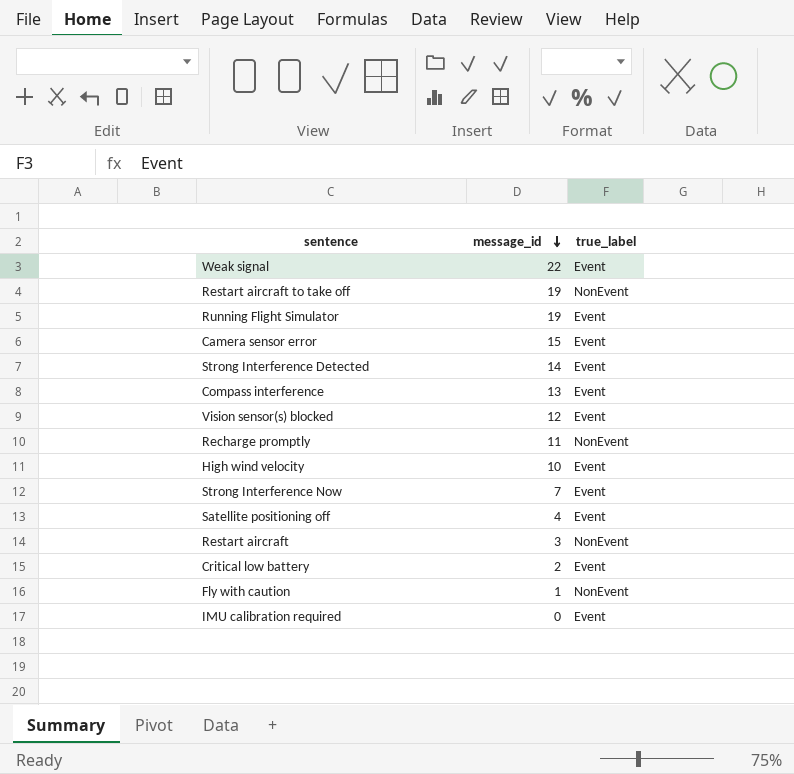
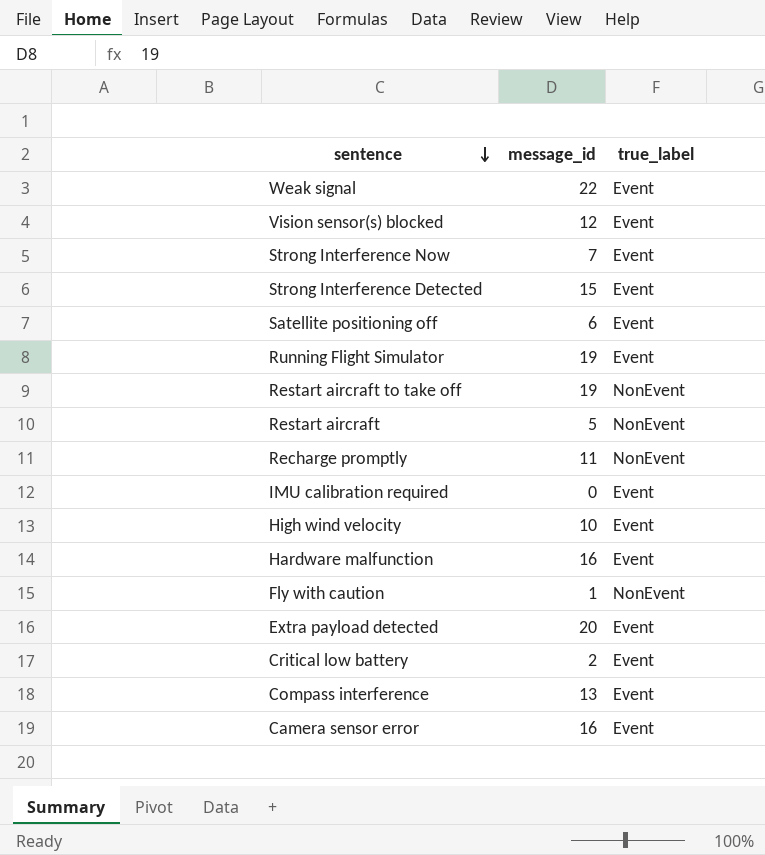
row order: message_id descending -> sentence descending
Strong Interference Detected | message_id: 14 -> 15
Satellite positioning off | message_id: 4 -> 6
Restart aircraft | message_id: 3 -> 5
row Hardware malfunction: none -> 16 | Event
row Extra payload detected: none -> 20 | Event
Camera sensor error | message_id: 15 -> 16

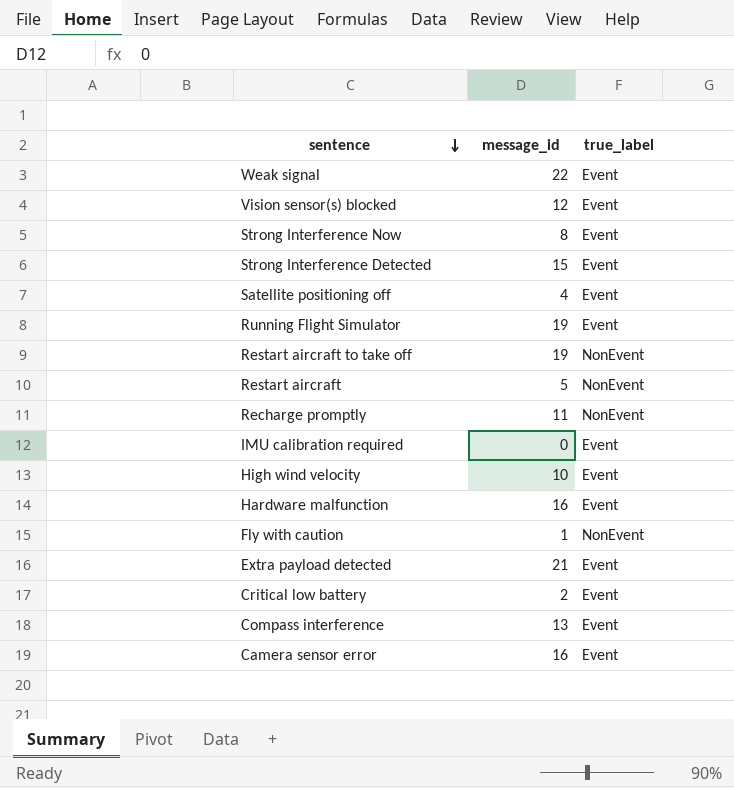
Strong Interference Now | message_id: 7 -> 8
Satellite positioning off | message_id: 6 -> 4
Extra payload detected | message_id: 20 -> 21

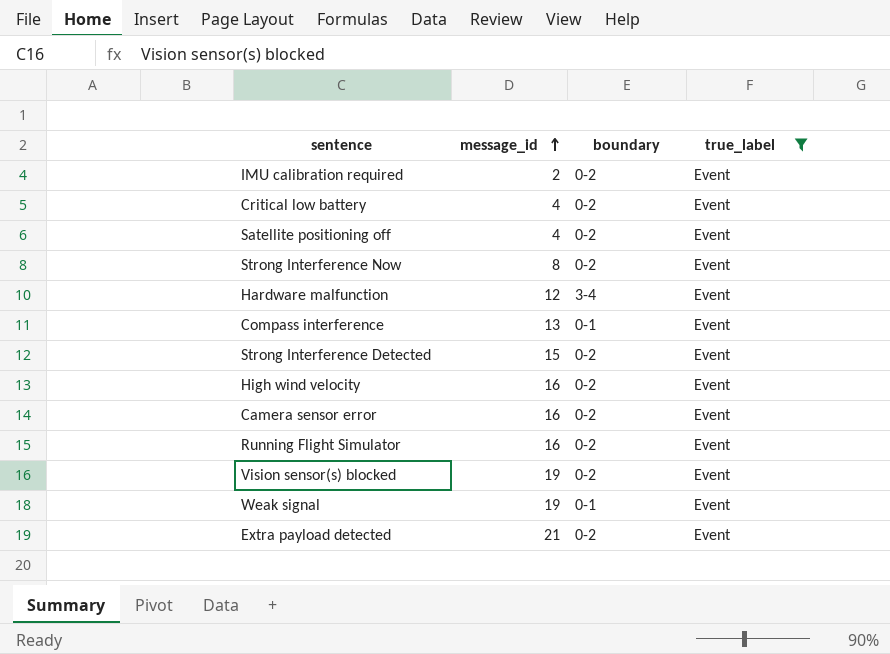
filter: none -> true_label = Event
row order: sentence descending -> message_id ascending
column boundary | position: none -> 3
IMU calibration required | message_id: 0 -> 2
Critical low battery | message_id: 2 -> 4
Hardware malfunction | message_id: 16 -> 12
High wind velocity | message_id: 10 -> 16
Running Flight Simulator | message_id: 19 -> 16
Vision sensor(s) blocked | message_id: 12 -> 19
Weak signal | message_id: 22 -> 19

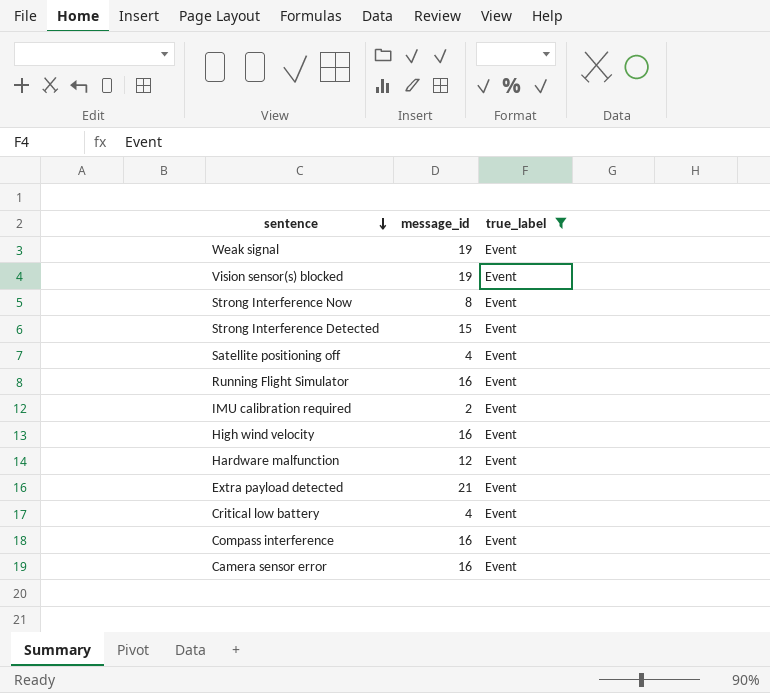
row order: message_id ascending -> sentence descending
column boundary | position: 3 -> none
Compass interference | message_id: 13 -> 16

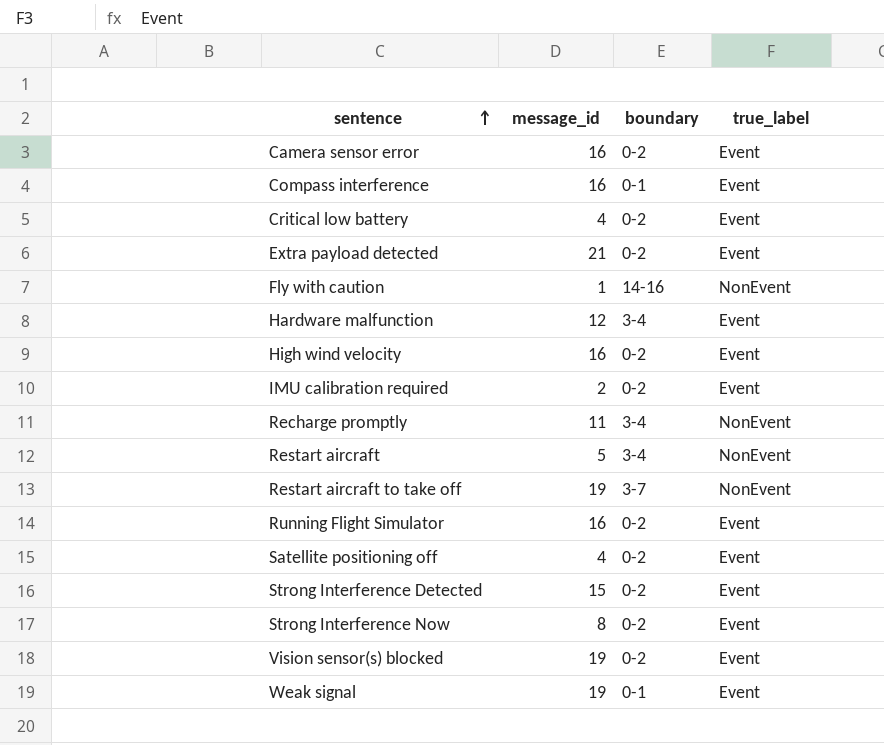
filter: true_label = Event -> none
row order: sentence descending -> sentence ascending
column boundary | position: none -> 3

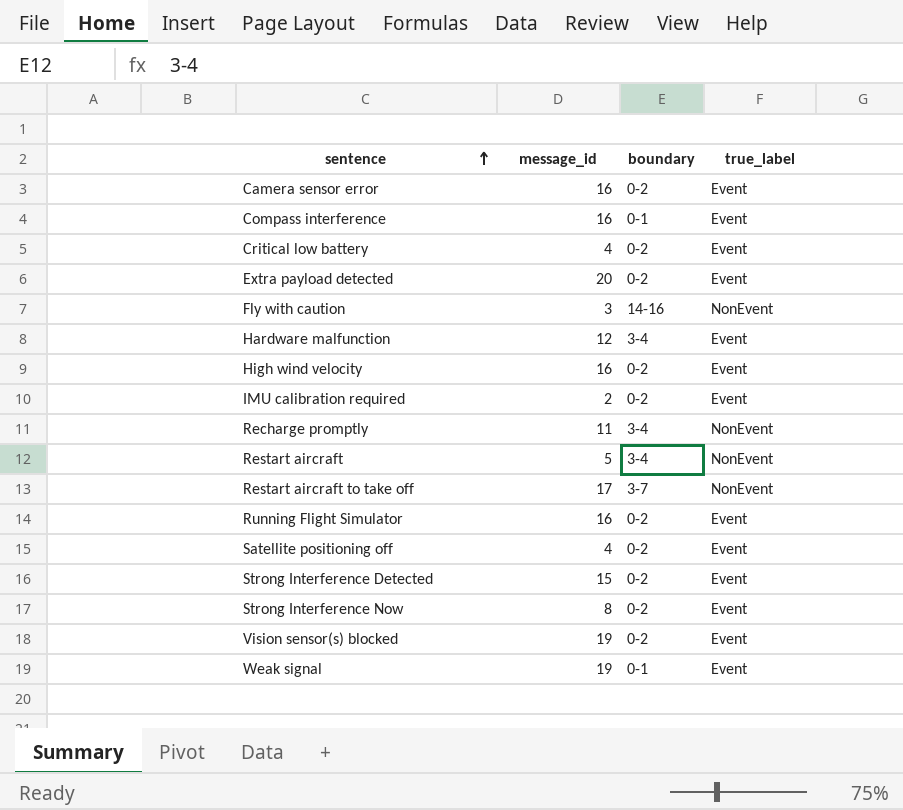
Extra payload detected | message_id: 21 -> 20
Fly with caution | message_id: 1 -> 3
Restart aircraft to take off | message_id: 19 -> 17

